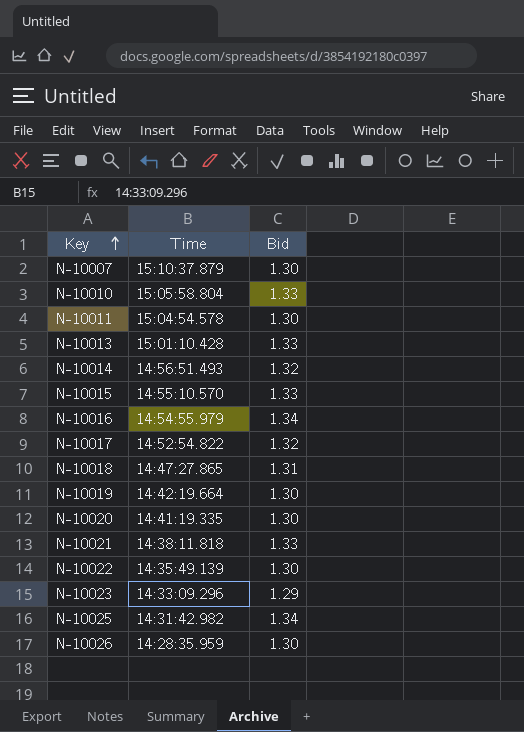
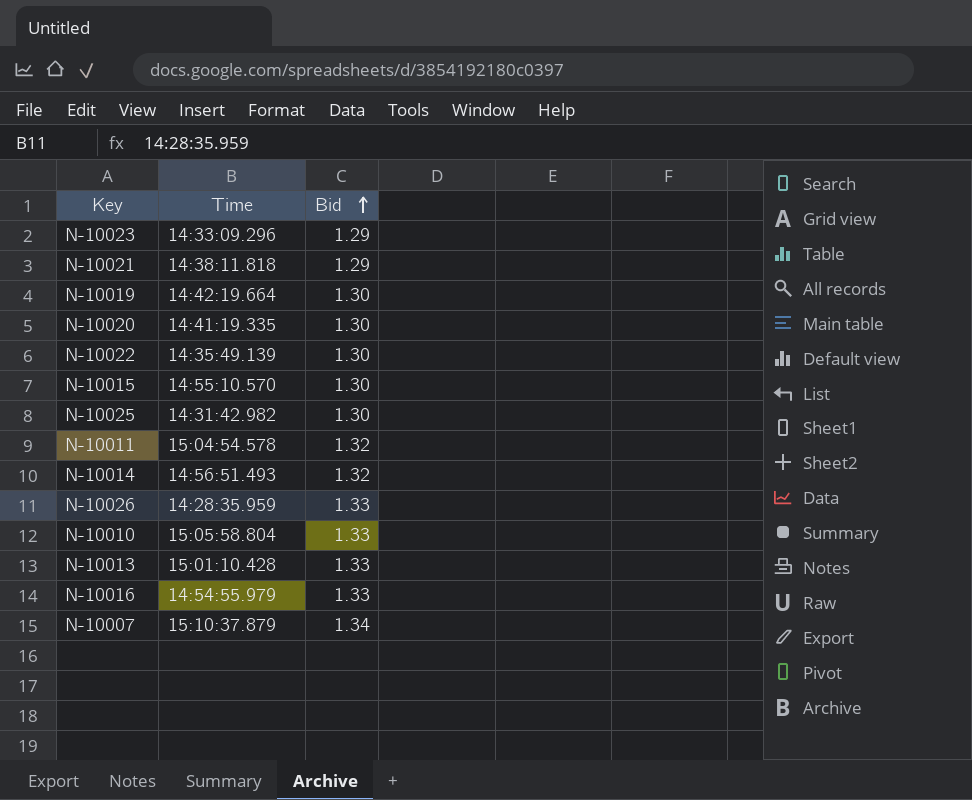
row order: Key ascending -> Bid ascending
row N-10017: 14:52:54.822 | 1.32 -> none
row N-10018: 14:47:27.865 | 1.31 -> none
N-10021 | Bid: 1.33 -> 1.29
N-10015 | Bid: 1.33 -> 1.30
N-10025 | Bid: 1.34 -> 1.30
N-10011 | Bid: 1.30 -> 1.32
N-10026 | Bid: 1.30 -> 1.33
N-10016 | Bid: 1.34 -> 1.33
N-10007 | Bid: 1.30 -> 1.34

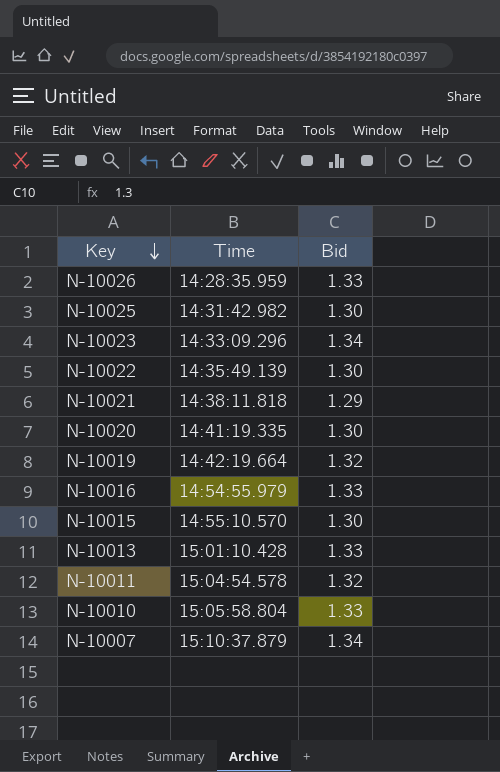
row order: Bid ascending -> Key descending
row N-10014: 14:56:51.493 | 1.32 -> none
N-10023 | Bid: 1.29 -> 1.34
N-10019 | Bid: 1.30 -> 1.32

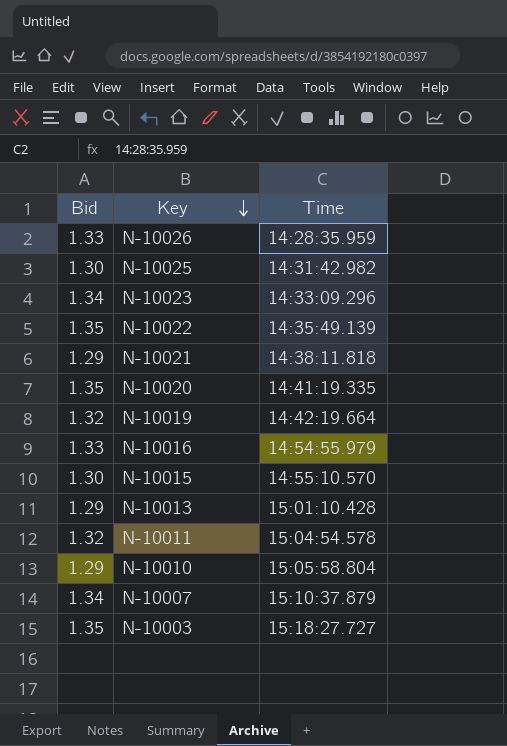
column Bid | position: 3 -> 1
N-10022 | Bid: 1.30 -> 1.35
N-10020 | Bid: 1.30 -> 1.35
N-10013 | Bid: 1.33 -> 1.29
N-10010 | Bid: 1.33 -> 1.29
row N-10003: none -> 1.35 | 15:18:27.727

